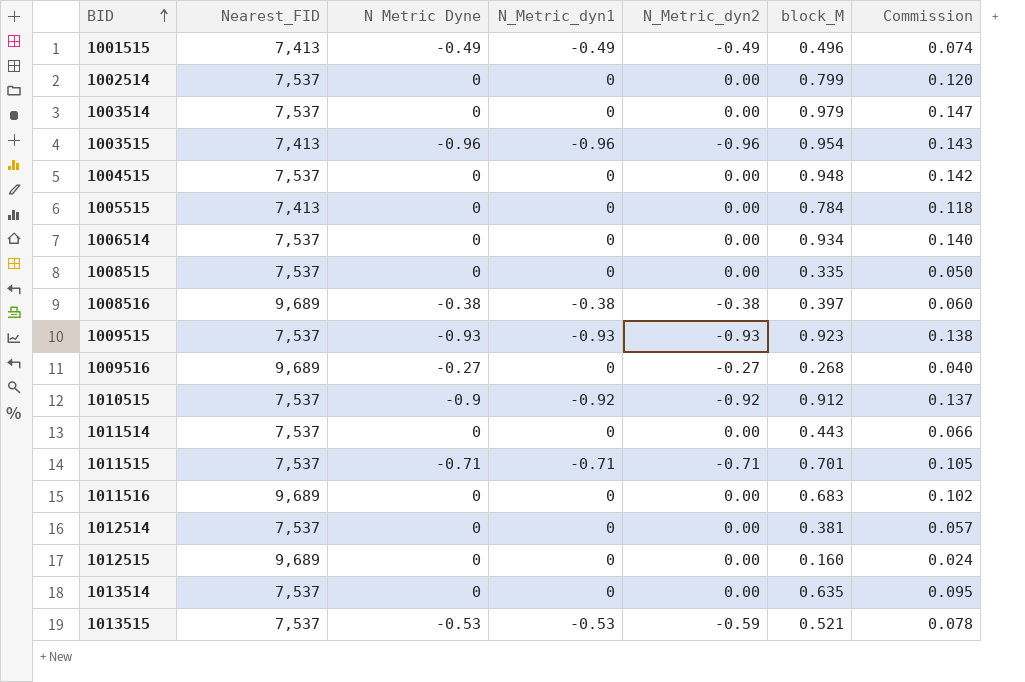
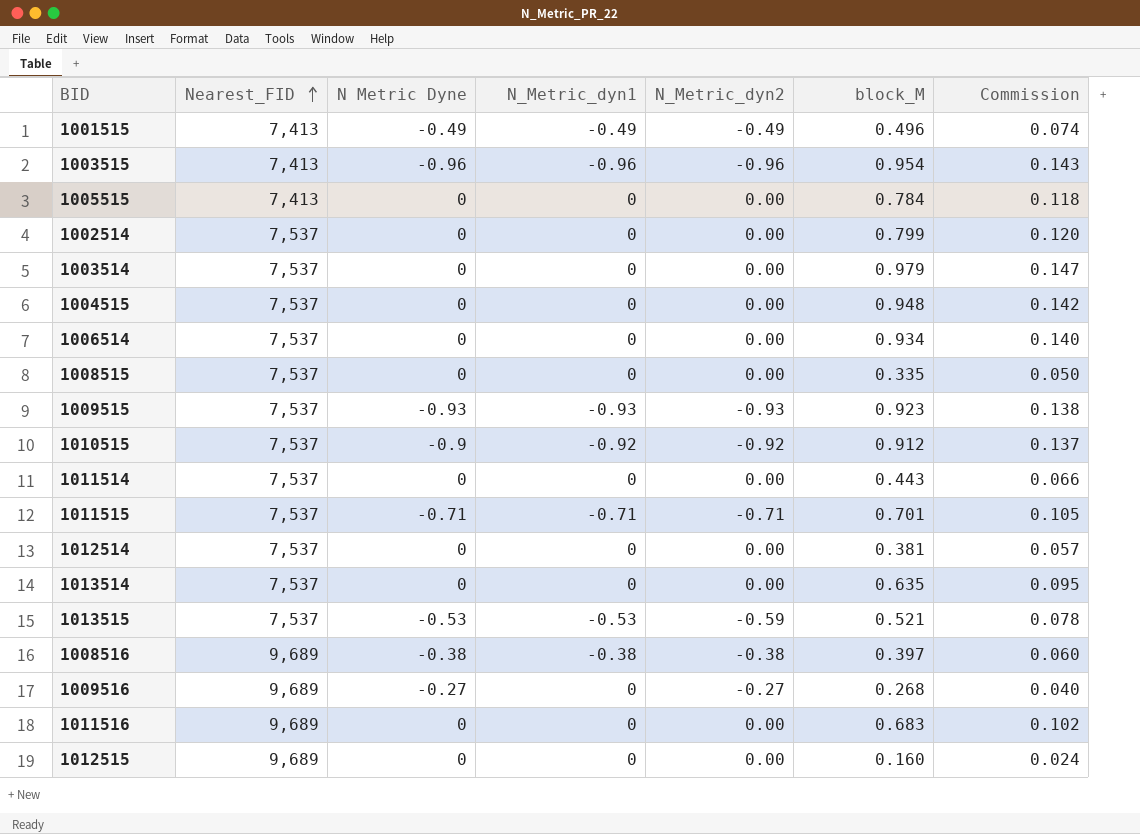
row order: BID ascending -> Nearest_FID ascending

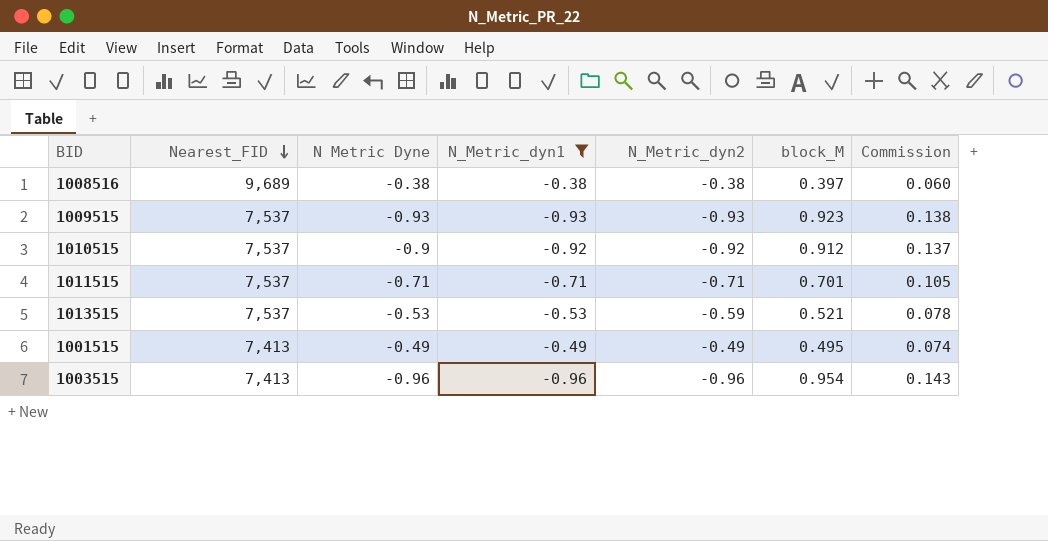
filter: none -> N_Metric_dyn1 != 0
row order: Nearest_FID ascending -> Nearest_FID descending
1001515 | block_M: 0.496 -> 0.495

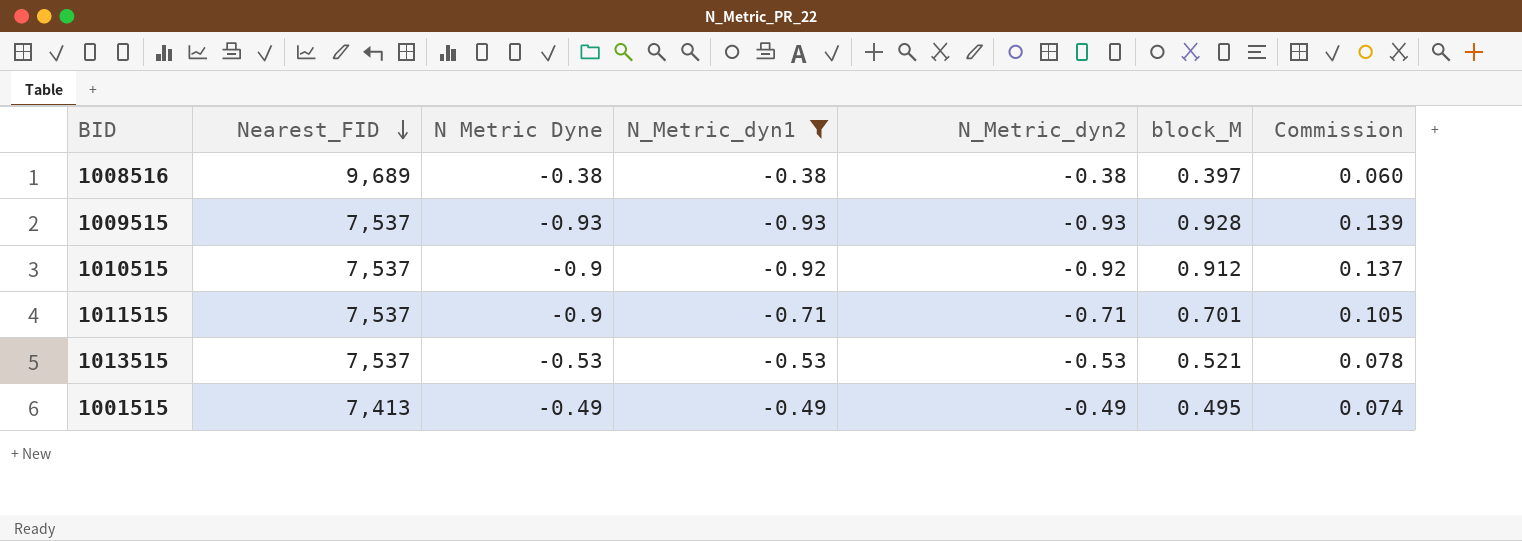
row 1003515: 7,413 | -0.96 | -0.96 | -0.96 | 0.954 | 0.143 -> none
1009515 | block_M: 0.923 -> 0.928
1009515 | Commission: 0.138 -> 0.139
1011515 | N Metric Dyne: -0.71 -> -0.9
1013515 | N_Metric_dyn2: -0.59 -> -0.53

